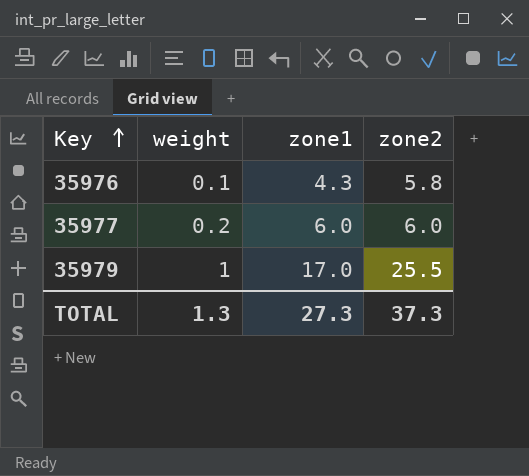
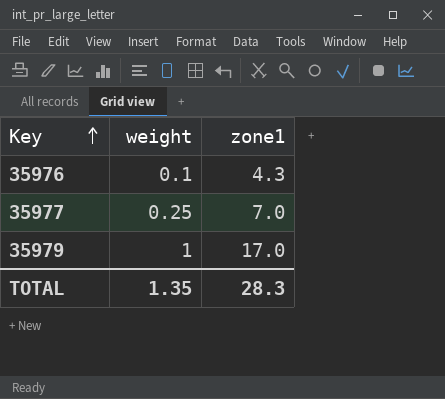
column zone2 | position: 4 -> none
35977 | weight: 0.2 -> 0.25
35977 | zone1: 6.0 -> 7.0
TOTAL | weight: 1.3 -> 1.35
TOTAL | zone1: 27.3 -> 28.3

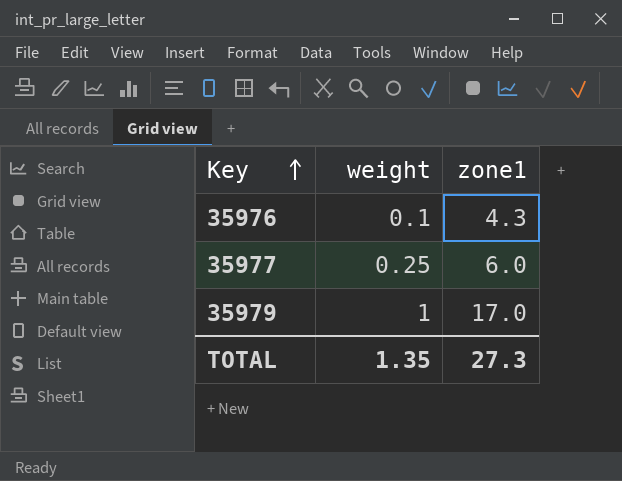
35977 | zone1: 7.0 -> 6.0
TOTAL | zone1: 28.3 -> 27.3

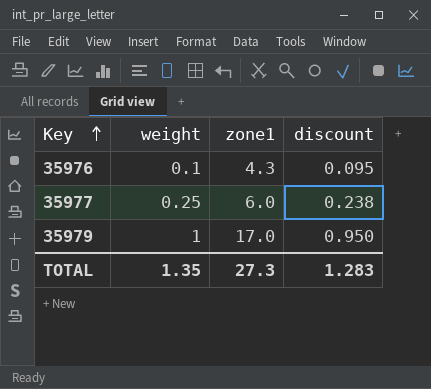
column discount | formula: none -> [weight] * 0.95

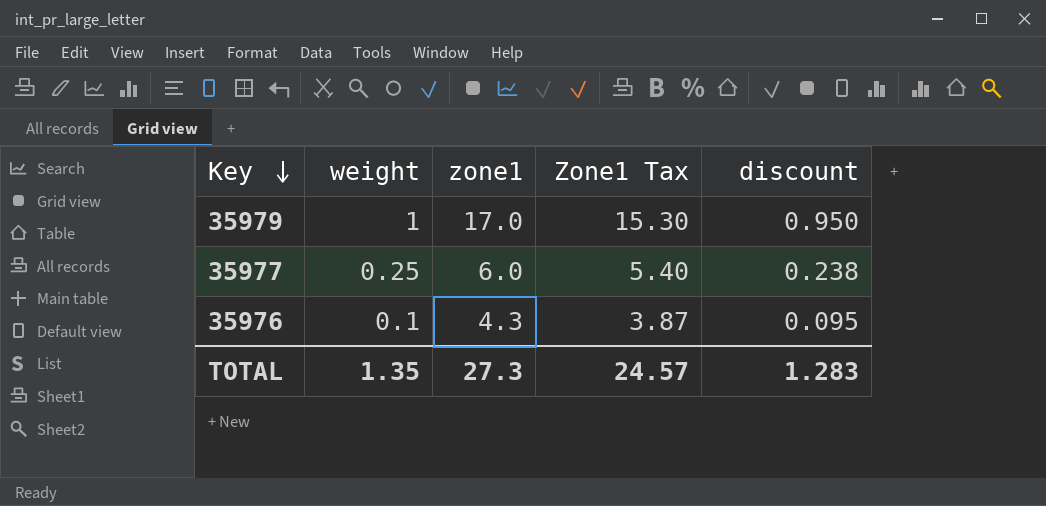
row order: Key ascending -> Key descending
column Zone1 Tax | formula: none -> [zone1] * 0.9

